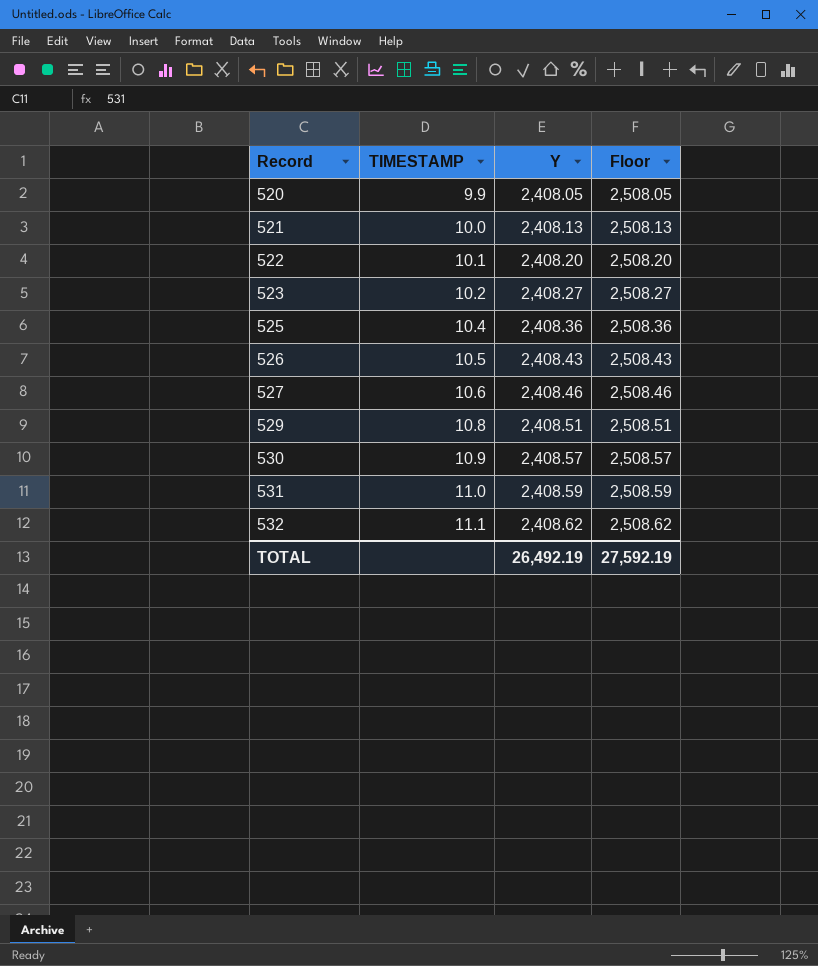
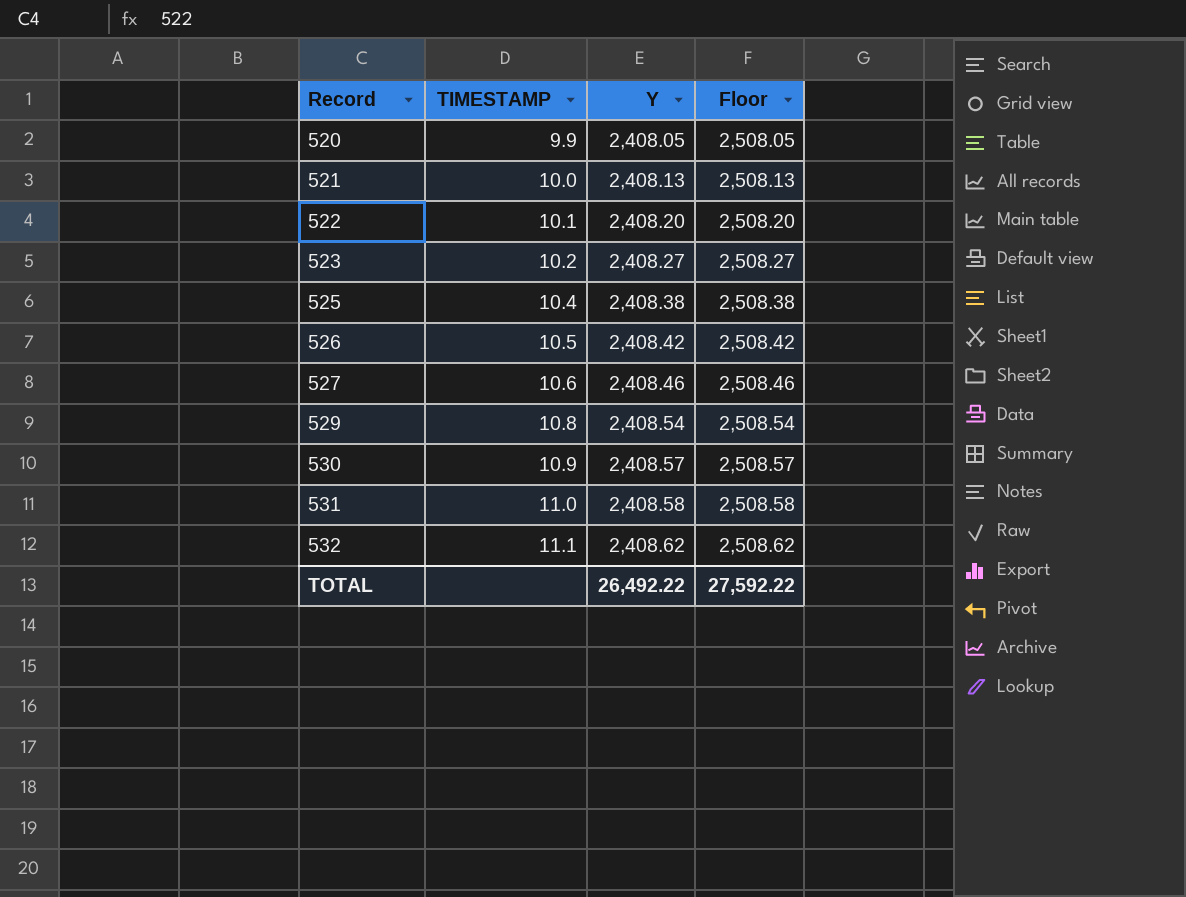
525 | Y: 2,408.36 -> 2,408.38
525 | Floor: 2,508.36 -> 2,508.38
526 | Y: 2,408.43 -> 2,408.42
526 | Floor: 2,508.43 -> 2,508.42
529 | Y: 2,408.51 -> 2,408.54
529 | Floor: 2,508.51 -> 2,508.54
531 | Y: 2,408.59 -> 2,408.58
531 | Floor: 2,508.59 -> 2,508.58
TOTAL | Y: 26,492.19 -> 26,492.22
TOTAL | Floor: 27,592.19 -> 27,592.22

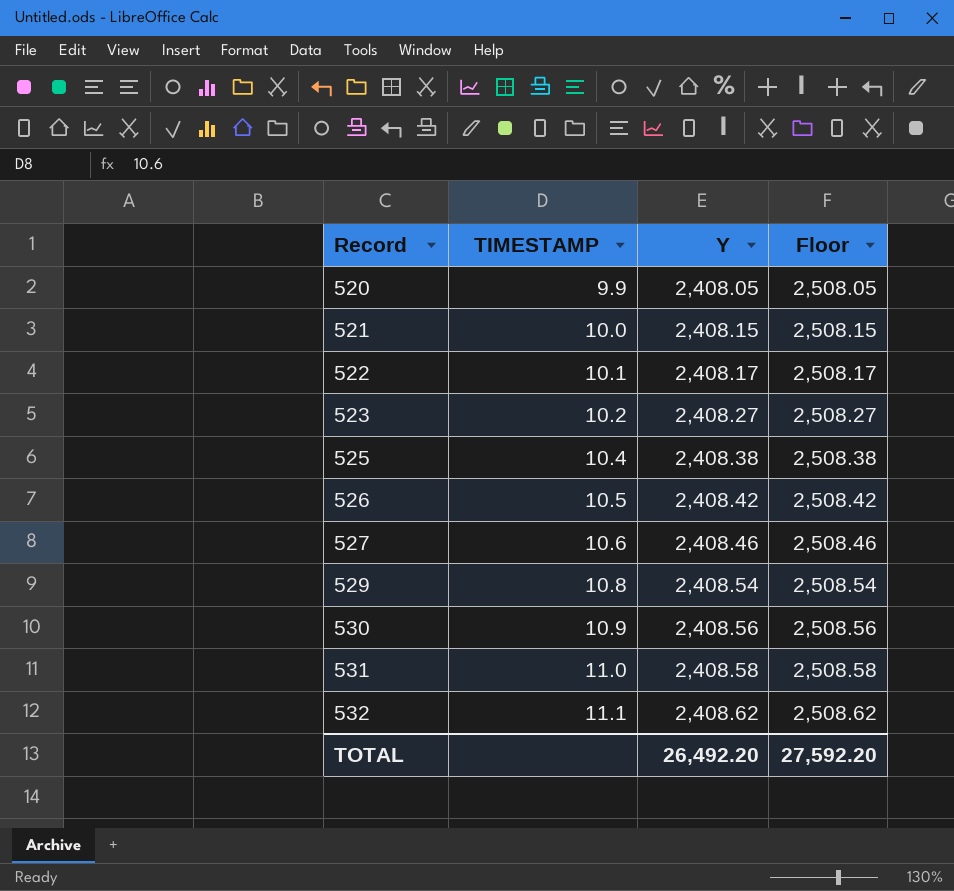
521 | Y: 2,408.13 -> 2,408.15
521 | Floor: 2,508.13 -> 2,508.15
522 | Y: 2,408.20 -> 2,408.17
522 | Floor: 2,508.20 -> 2,508.17
530 | Y: 2,408.57 -> 2,408.56
530 | Floor: 2,508.57 -> 2,508.56
TOTAL | Y: 26,492.22 -> 26,492.20
TOTAL | Floor: 27,592.22 -> 27,592.20

